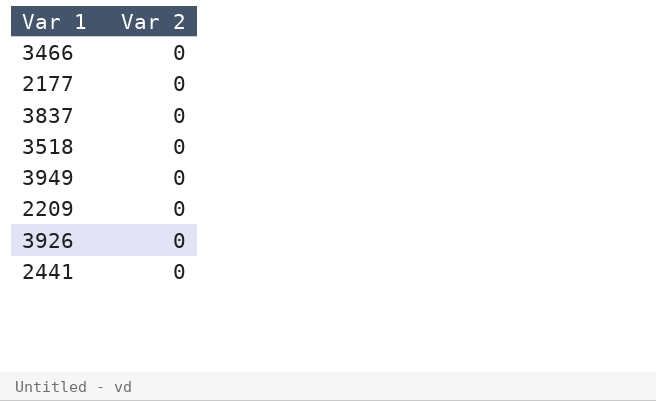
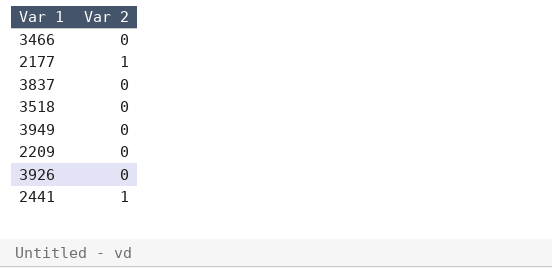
2177 | Var 2: 0 -> 1
2441 | Var 2: 0 -> 1

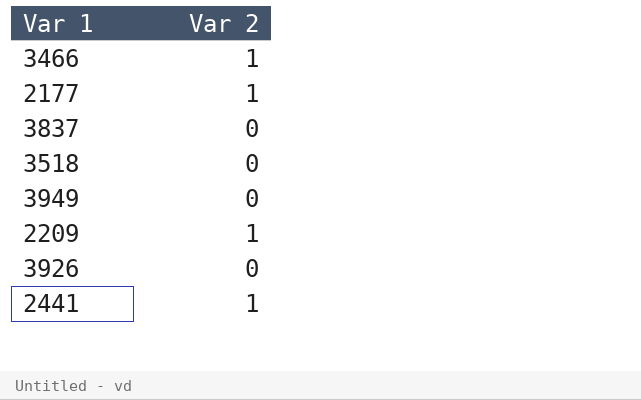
3466 | Var 2: 0 -> 1
2209 | Var 2: 0 -> 1

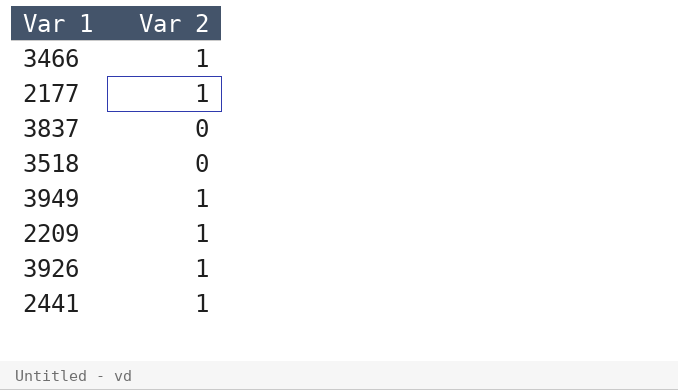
3949 | Var 2: 0 -> 1
3926 | Var 2: 0 -> 1

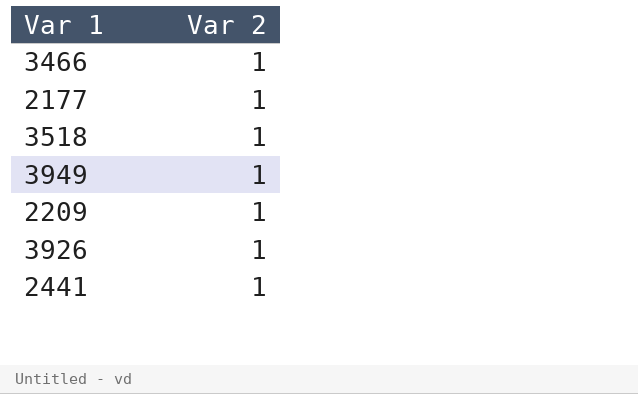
row 3837: 0 -> none
3518 | Var 2: 0 -> 1

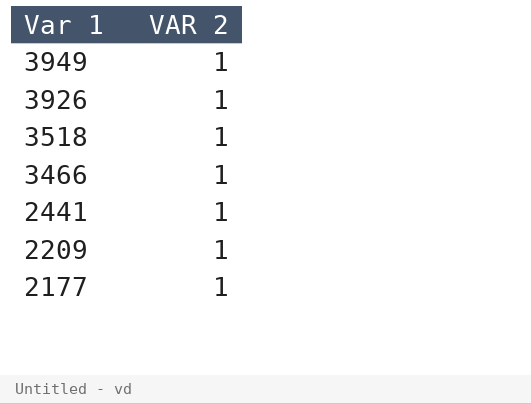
row order: none -> Var 1 descending
column name: Var 2 -> VAR 2

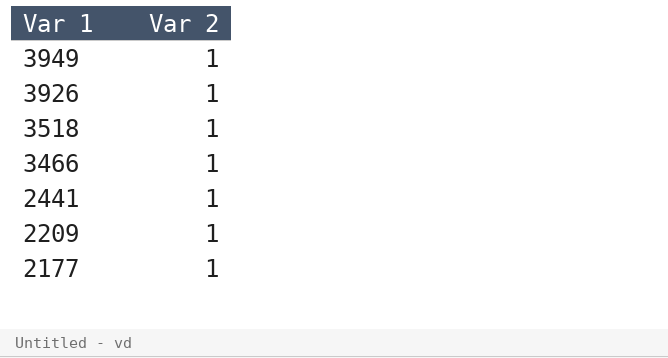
column name: VAR 2 -> Var 2

